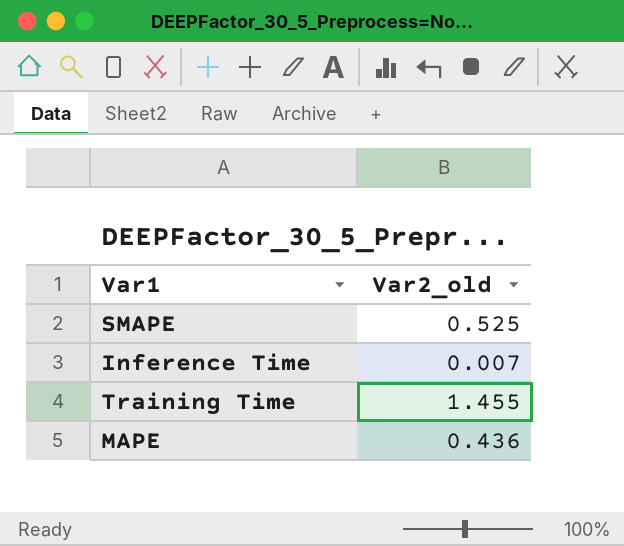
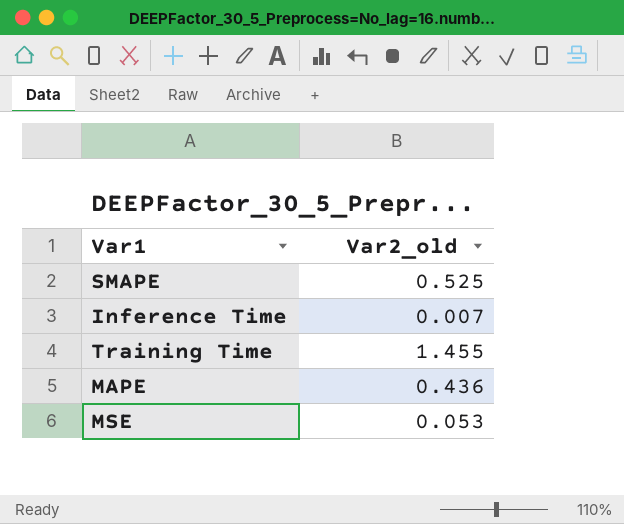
row MSE: none -> 0.053

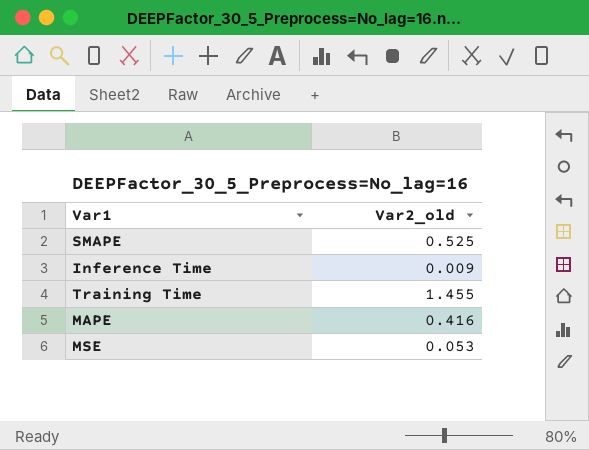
Inference Time | Var2_old: 0.007 -> 0.009
MAPE | Var2_old: 0.436 -> 0.416

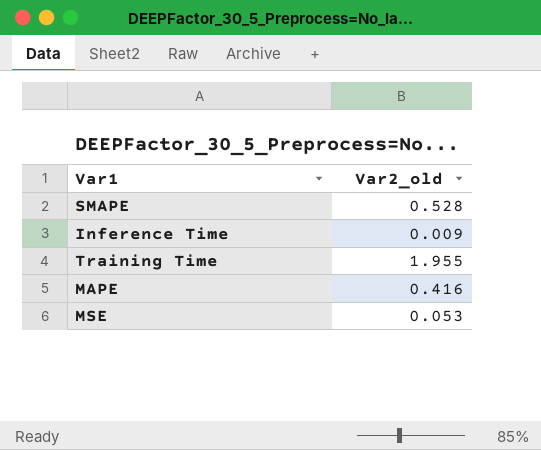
SMAPE | Var2_old: 0.525 -> 0.528
Training Time | Var2_old: 1.455 -> 1.955

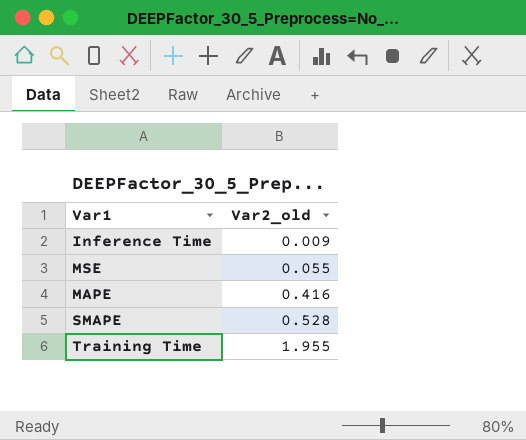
row order: none -> Var2_old ascending
MSE | Var2_old: 0.053 -> 0.055

